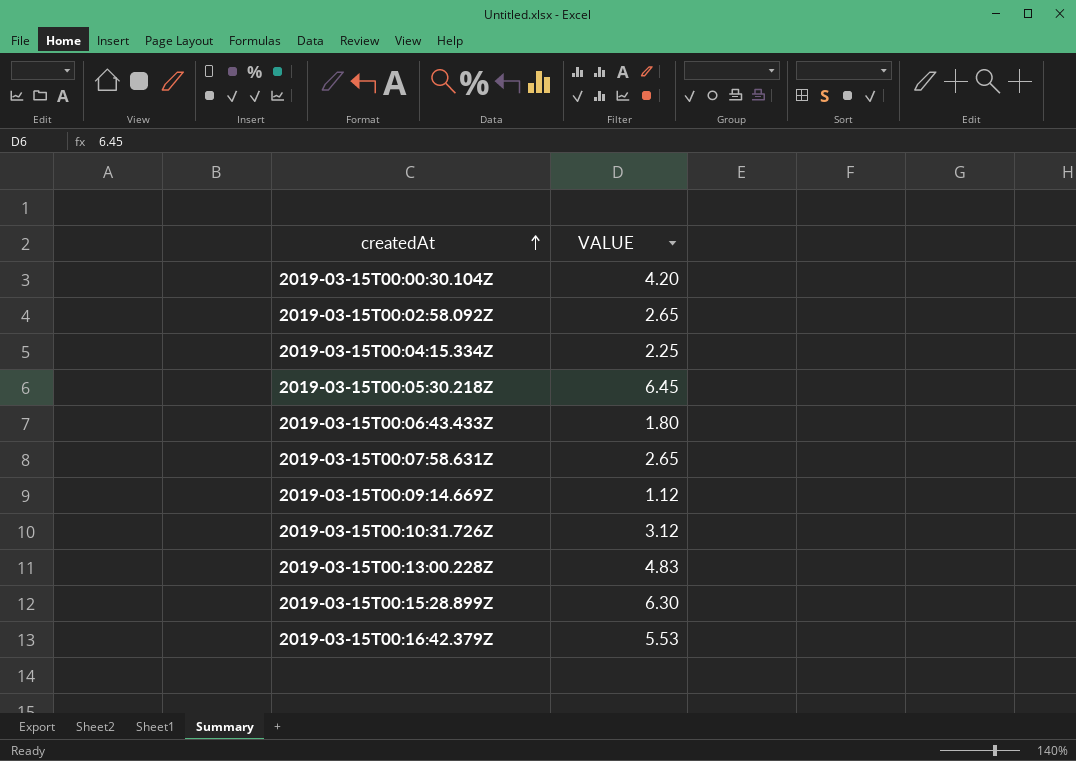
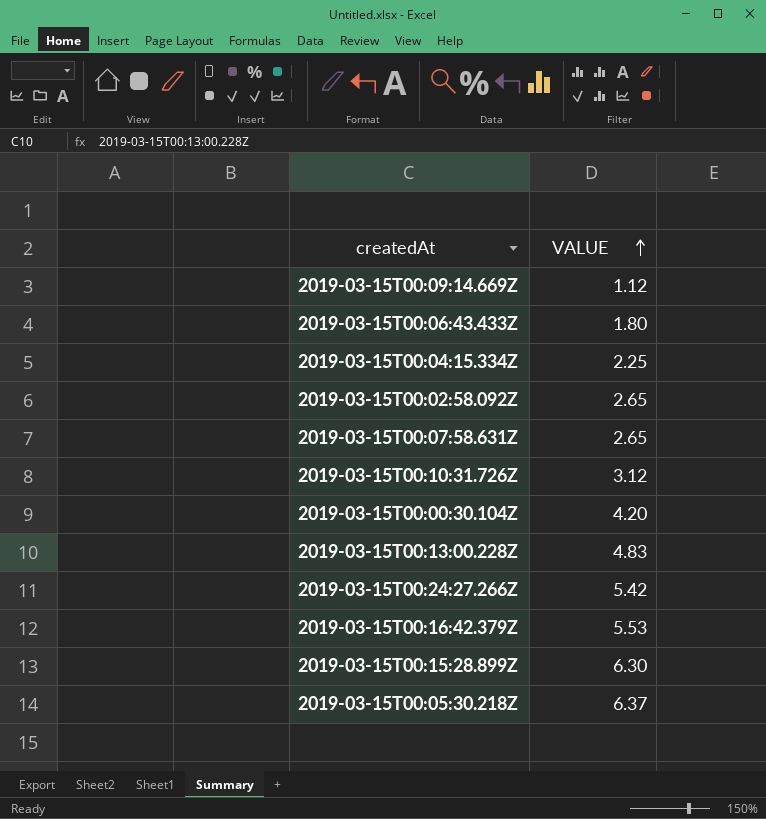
row order: createdAt ascending -> VALUE ascending
row 2019-03-15T00:24:27.266Z: none -> 5.42
2019-03-15T00:05:30.218Z | VALUE: 6.45 -> 6.37

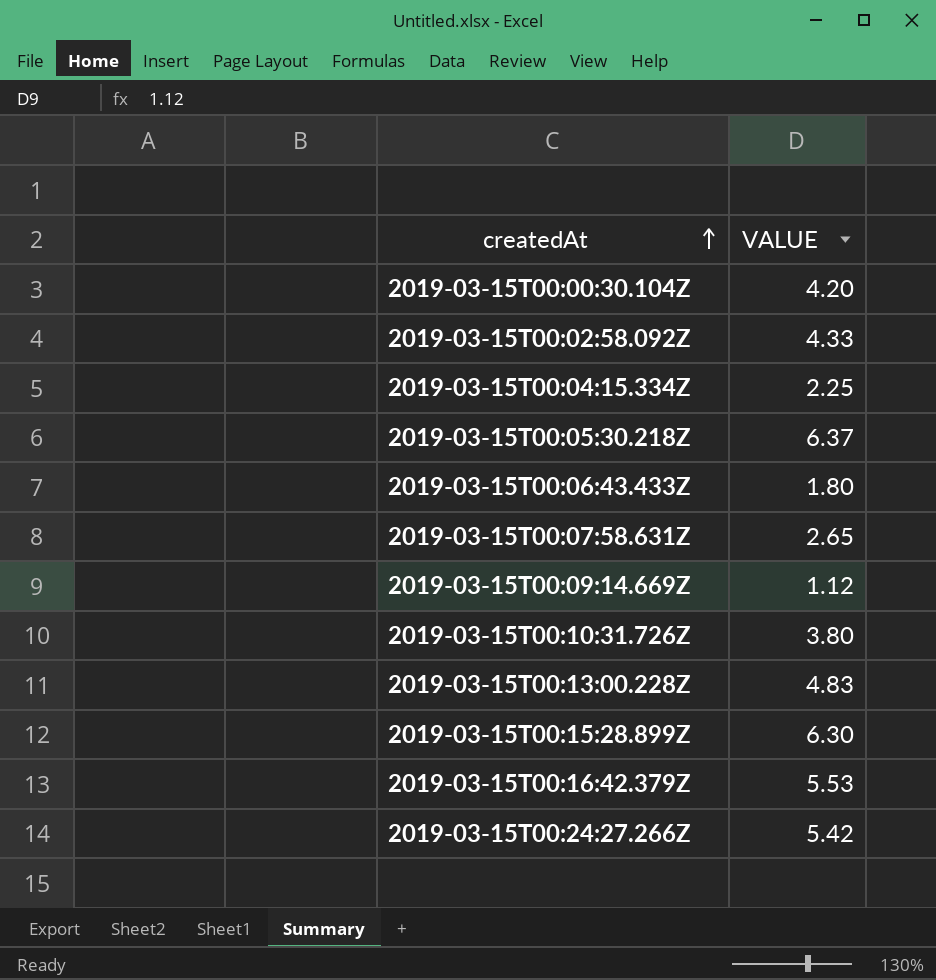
row order: VALUE ascending -> createdAt ascending
2019-03-15T00:02:58.092Z | VALUE: 2.65 -> 4.33
2019-03-15T00:10:31.726Z | VALUE: 3.12 -> 3.80

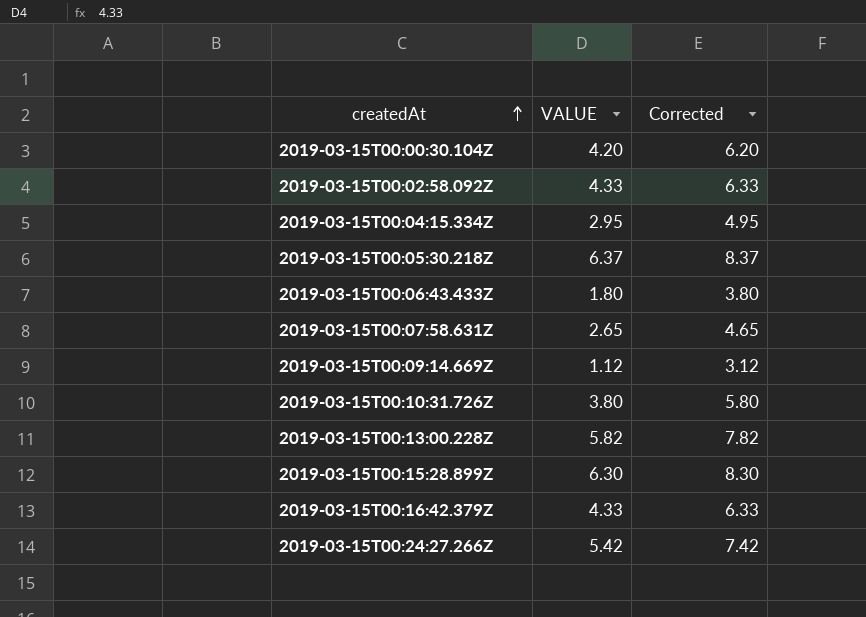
column Corrected | formula: none -> [VALUE] + 2
2019-03-15T00:04:15.334Z | VALUE: 2.25 -> 2.95
2019-03-15T00:13:00.228Z | VALUE: 4.83 -> 5.82
2019-03-15T00:16:42.379Z | VALUE: 5.53 -> 4.33

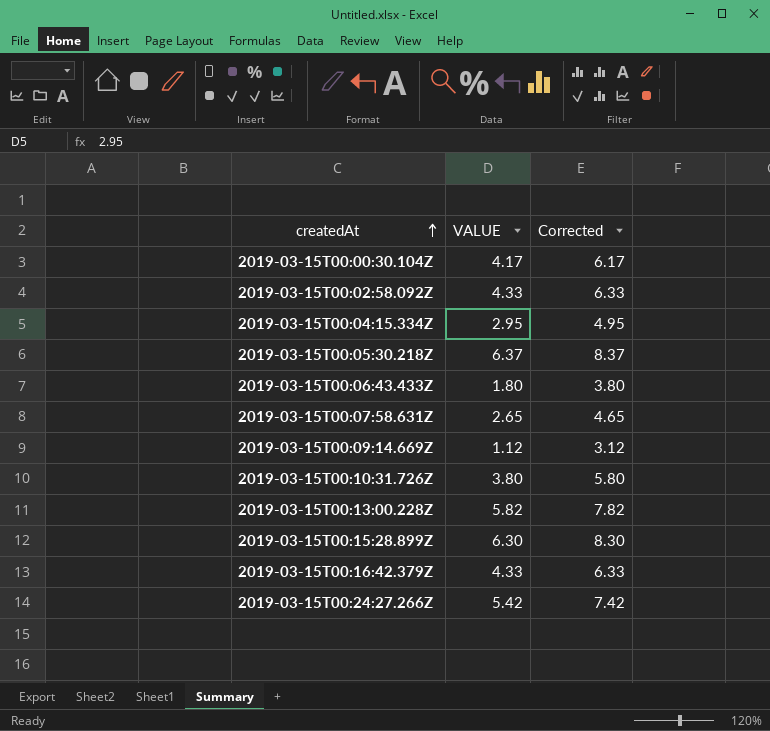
2019-03-15T00:00:30.104Z | VALUE: 4.20 -> 4.17
2019-03-15T00:00:30.104Z | Corrected: 6.20 -> 6.17

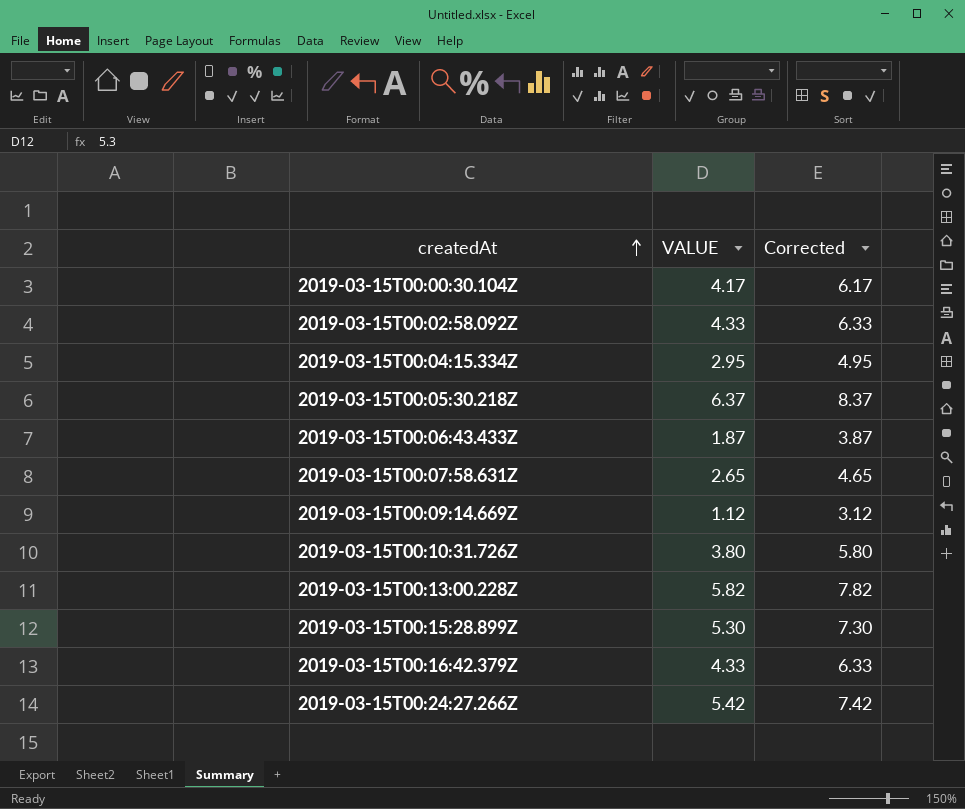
2019-03-15T00:06:43.433Z | VALUE: 1.80 -> 1.87
2019-03-15T00:06:43.433Z | Corrected: 3.80 -> 3.87
2019-03-15T00:15:28.899Z | VALUE: 6.30 -> 5.30
2019-03-15T00:15:28.899Z | Corrected: 8.30 -> 7.30

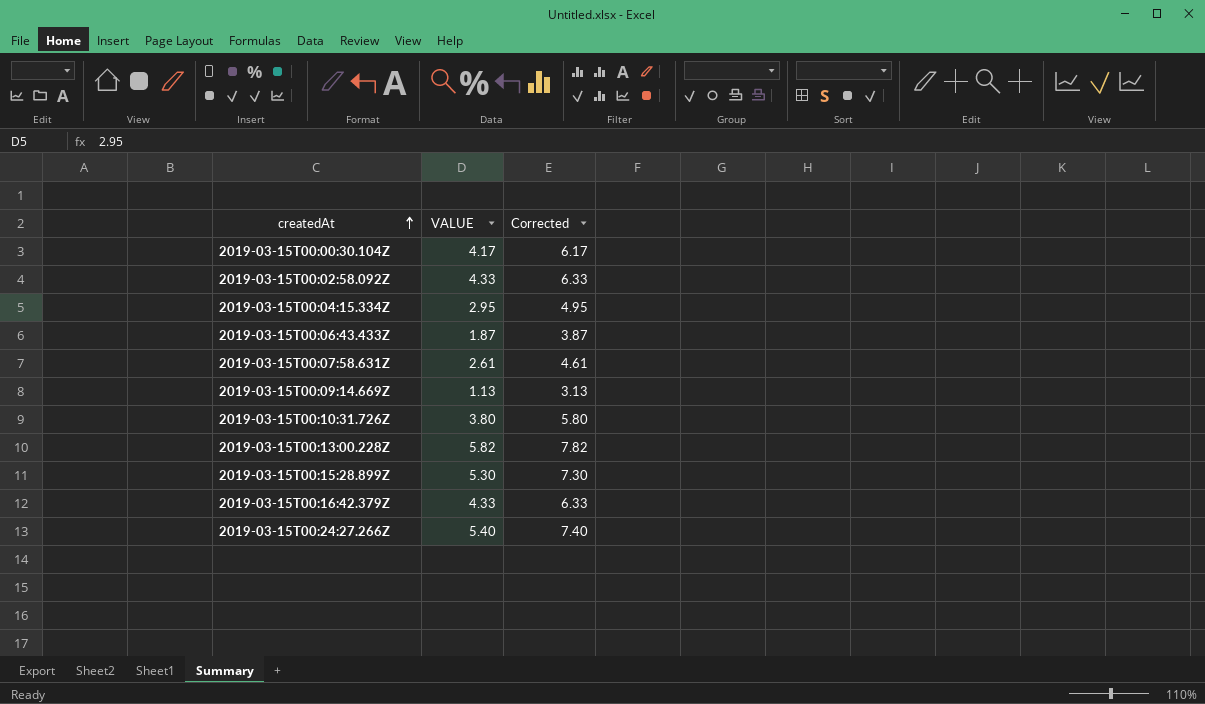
row 2019-03-15T00:05:30.218Z: 6.37 | 8.37 -> none
2019-03-15T00:07:58.631Z | VALUE: 2.65 -> 2.61
2019-03-15T00:07:58.631Z | Corrected: 4.65 -> 4.61
2019-03-15T00:09:14.669Z | VALUE: 1.12 -> 1.13
2019-03-15T00:09:14.669Z | Corrected: 3.12 -> 3.13
2019-03-15T00:24:27.266Z | VALUE: 5.42 -> 5.40
2019-03-15T00:24:27.266Z | Corrected: 7.42 -> 7.40

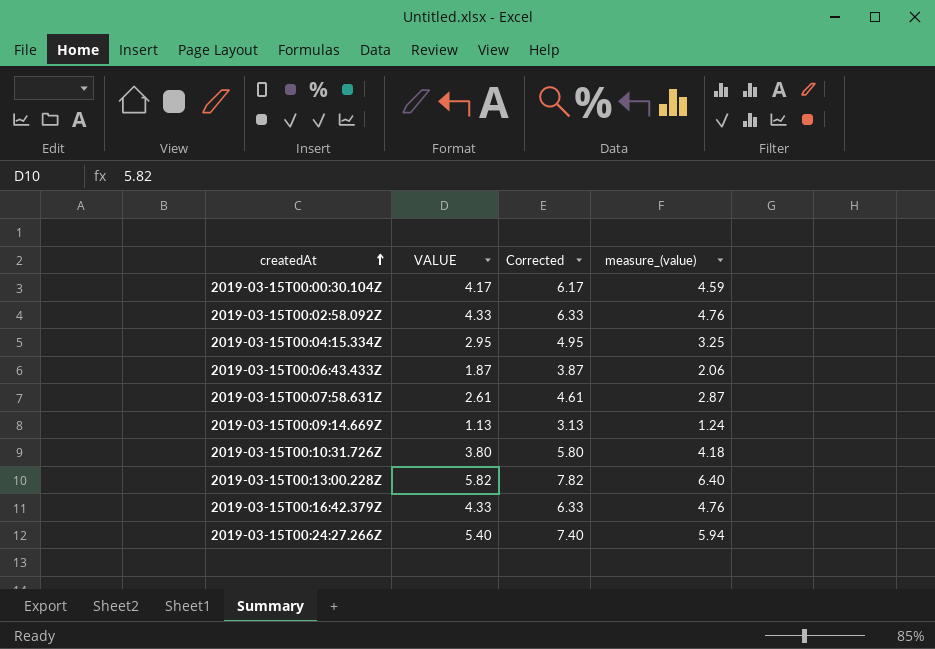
column measure_(value) | formula: none -> [VALUE] * 1.1
row 2019-03-15T00:15:28.899Z: 5.30 | 7.30 -> none

